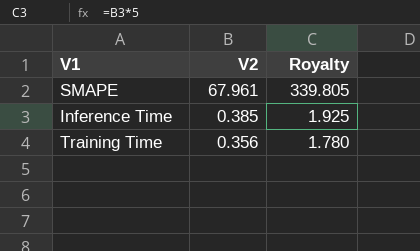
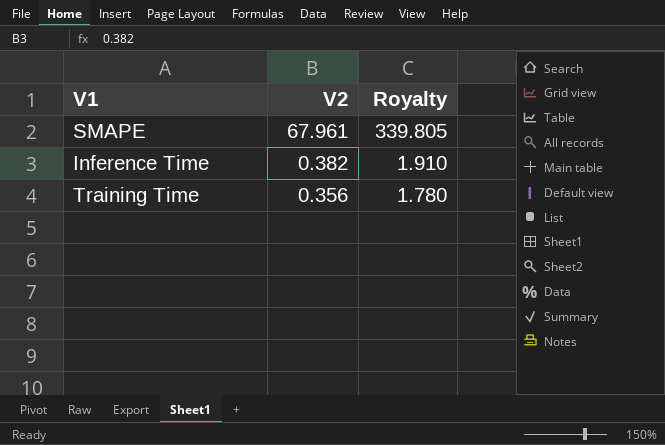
Inference Time | V2: 0.385 -> 0.382
Inference Time | Royalty: 1.925 -> 1.910

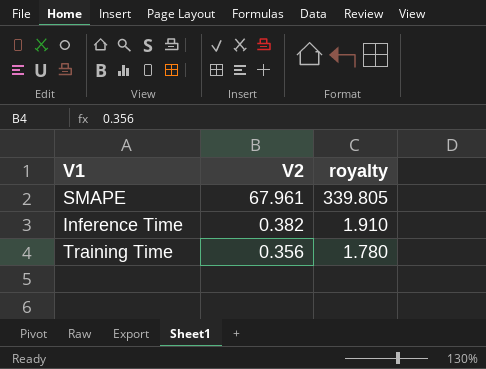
column name: Royalty -> royalty

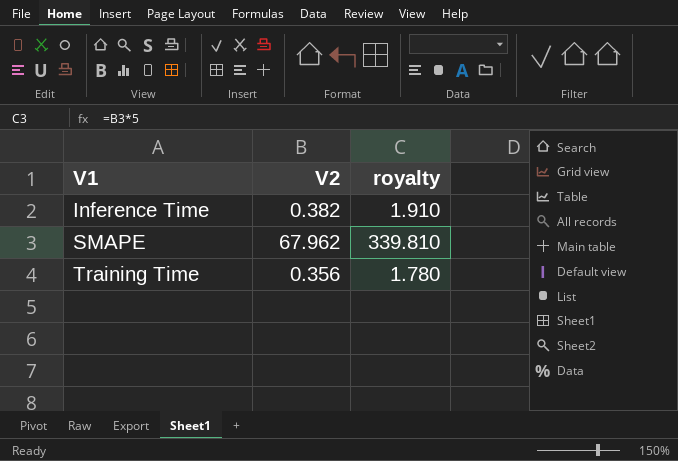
row order: V2 descending -> V1 ascending
SMAPE | V2: 67.961 -> 67.962
SMAPE | royalty: 339.805 -> 339.810

